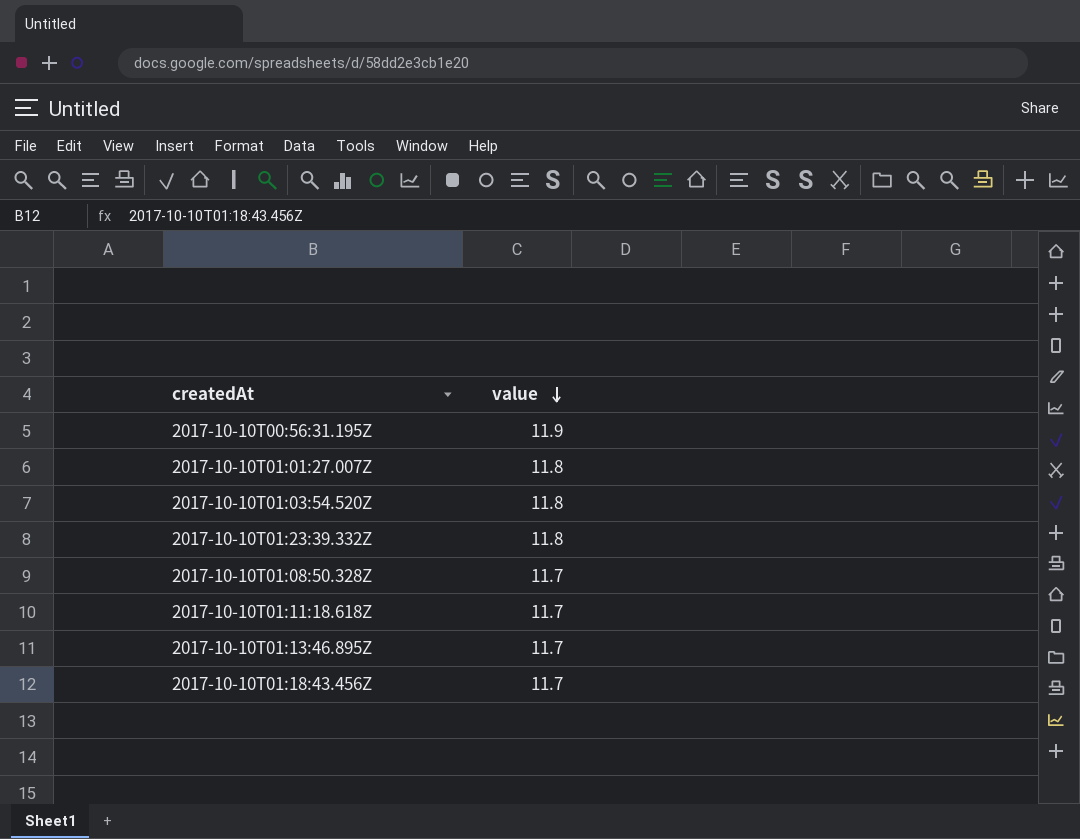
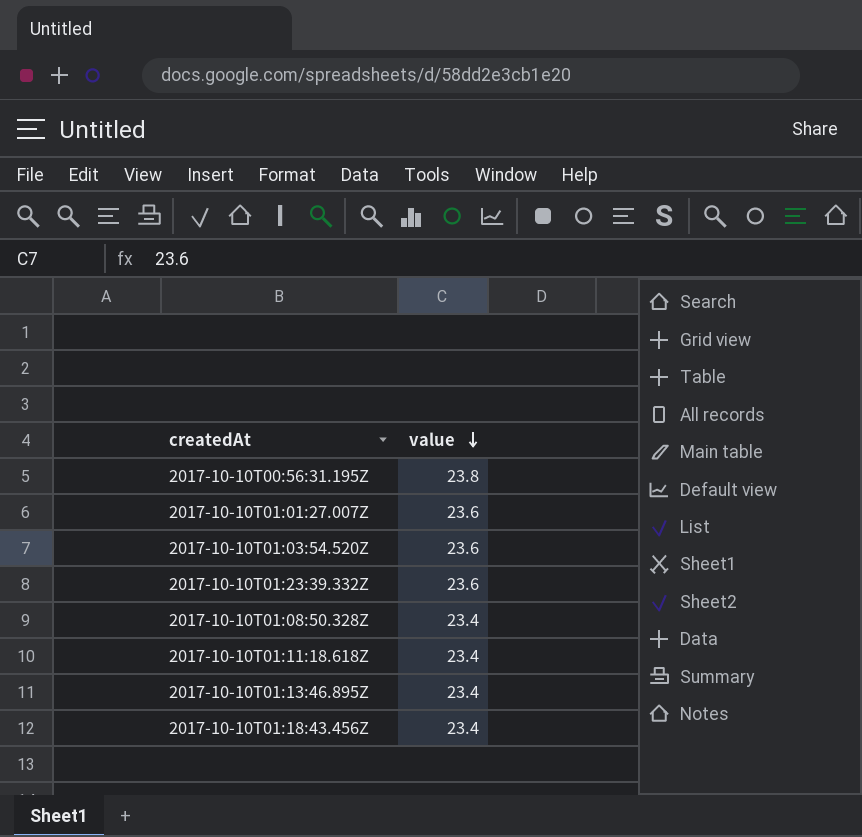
2017-10-10T00:56:31.195Z | value: 11.9 -> 23.8
2017-10-10T01:01:27.007Z | value: 11.8 -> 23.6
2017-10-10T01:03:54.520Z | value: 11.8 -> 23.6
2017-10-10T01:23:39.332Z | value: 11.8 -> 23.6
2017-10-10T01:08:50.328Z | value: 11.7 -> 23.4
2017-10-10T01:11:18.618Z | value: 11.7 -> 23.4
2017-10-10T01:13:46.895Z | value: 11.7 -> 23.4
2017-10-10T01:18:43.456Z | value: 11.7 -> 23.4

